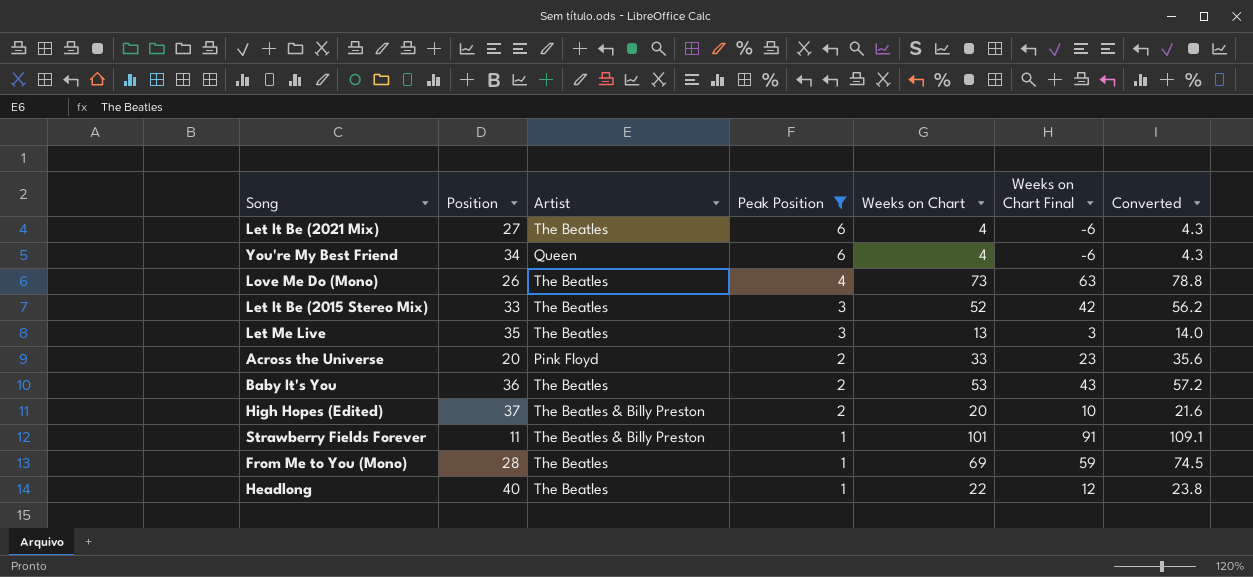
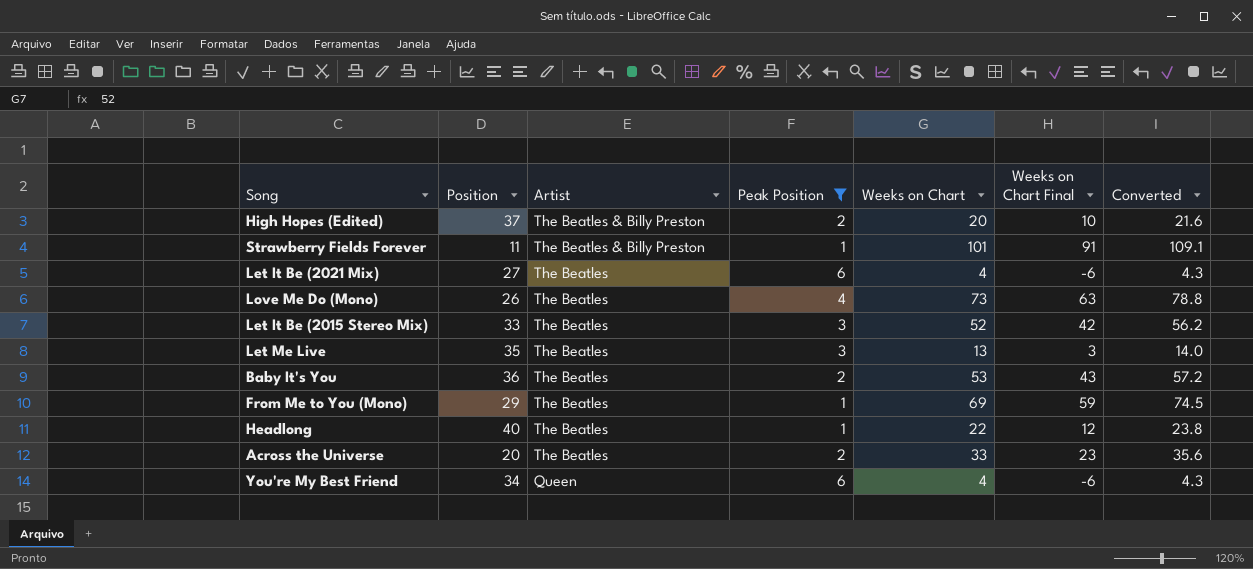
row order: Peak Position descending -> Artist descending
From Me to You (Mono) | Position: 28 -> 29
Across the Universe | Artist: Pink Floyd -> The Beatles

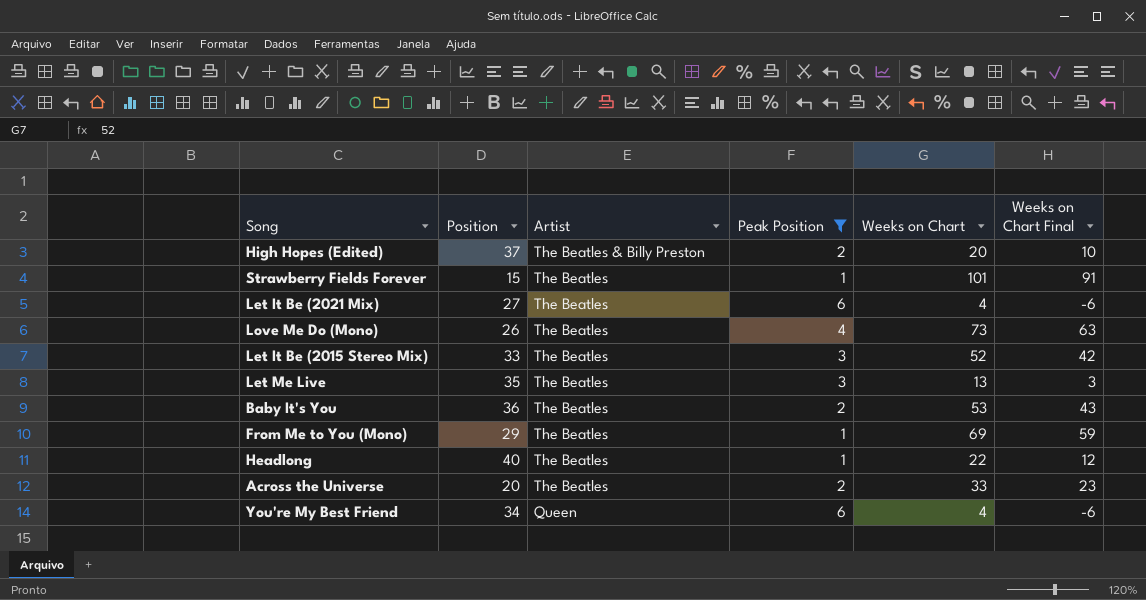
column Converted | formula: [Weeks on Chart] * 1.08 -> none
Strawberry Fields Forever | Position: 11 -> 15
Strawberry Fields Forever | Artist: The Beatles & Billy Preston -> The Beatles

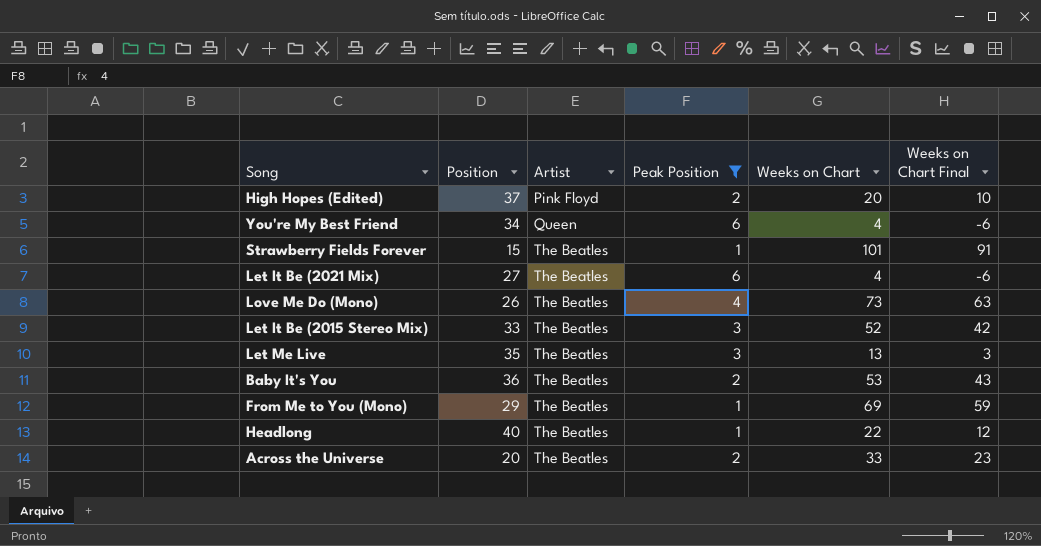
row order: Artist descending -> Artist ascending
High Hopes (Edited) | Artist: The Beatles & Billy Preston -> Pink Floyd

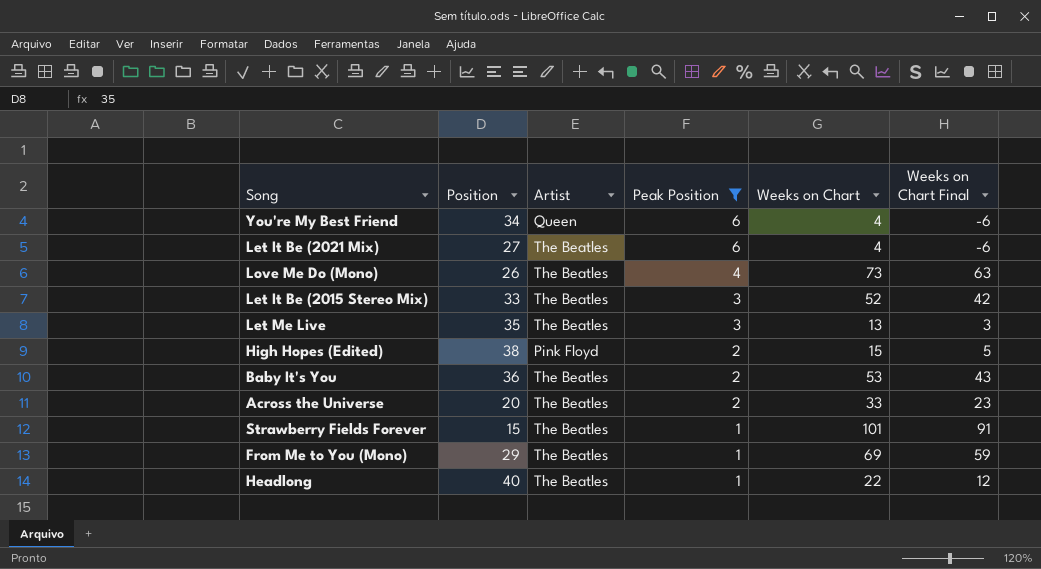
row order: Artist ascending -> Peak Position descending
High Hopes (Edited) | Position: 37 -> 38
High Hopes (Edited) | Weeks on Chart: 20 -> 15
High Hopes (Edited) | Weeks on Chart Final: 10 -> 5

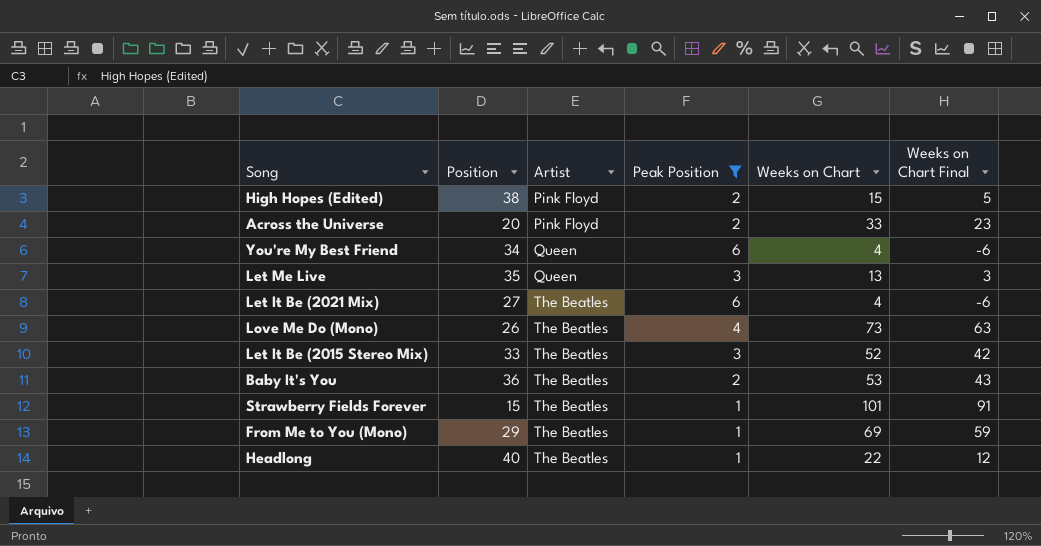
row order: Peak Position descending -> Artist ascending
Across the Universe | Artist: The Beatles -> Pink Floyd
Let Me Live | Artist: The Beatles -> Queen

